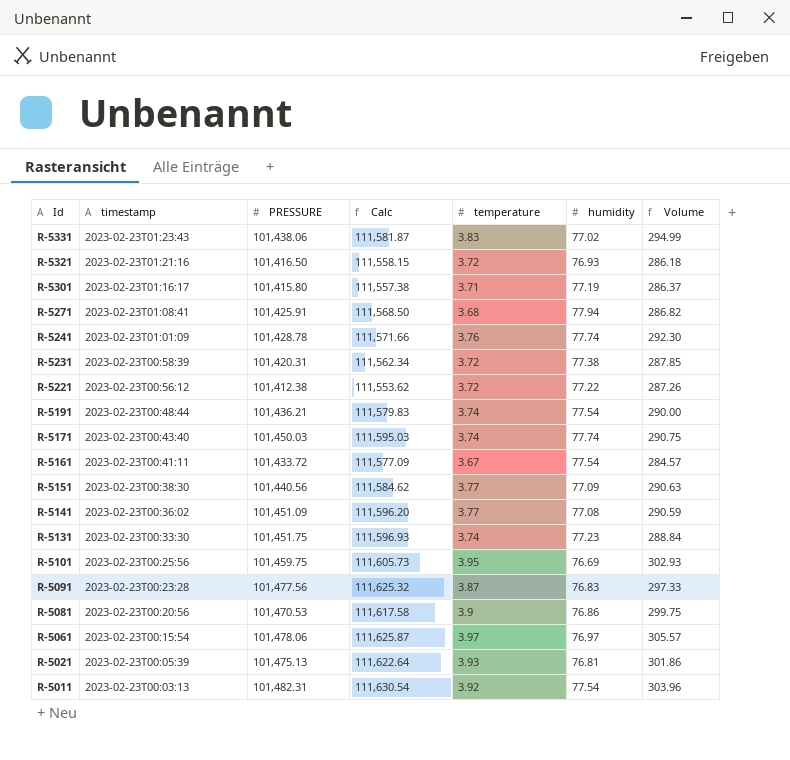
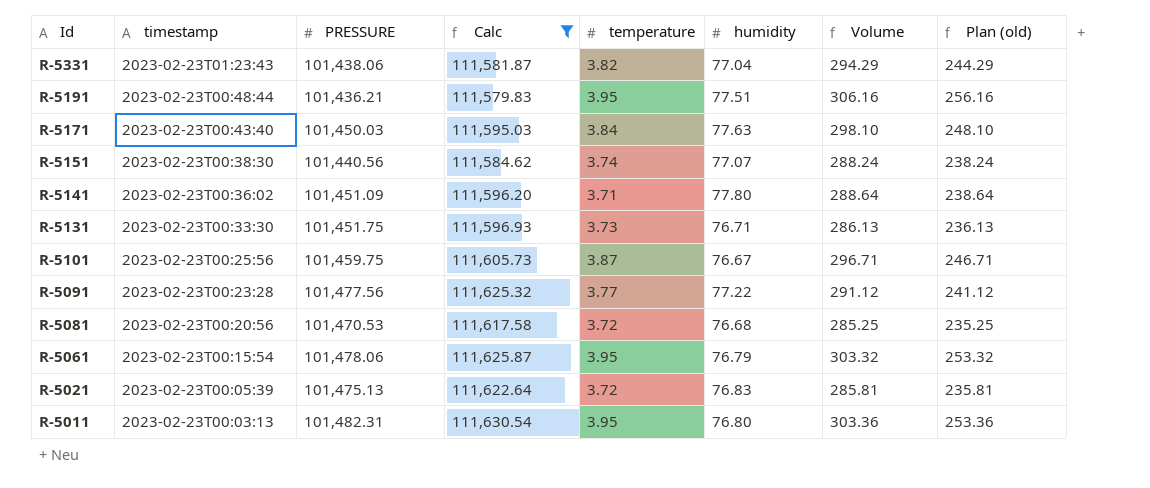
filter: none -> Calc >= 111,579.83
column Plan (old) | formula: none -> [Volume] - 50
R-5331 | temperature: 3.83 -> 3.82
R-5331 | humidity: 77.02 -> 77.04
R-5331 | Volume: 294.99 -> 294.29
R-5191 | temperature: 3.74 -> 3.95
R-5191 | humidity: 77.54 -> 77.51
R-5191 | Volume: 290.00 -> 306.16
R-5171 | temperature: 3.74 -> 3.84
R-5171 | humidity: 77.74 -> 77.63
R-5171 | Volume: 290.75 -> 298.10
R-5151 | temperature: 3.77 -> 3.74
R-5151 | humidity: 77.09 -> 77.07
R-5151 | Volume: 290.63 -> 288.24
R-5141 | temperature: 3.77 -> 3.71
R-5141 | humidity: 77.08 -> 77.80
R-5141 | Volume: 290.59 -> 288.64
R-5131 | temperature: 3.74 -> 3.73
R-5131 | humidity: 77.23 -> 76.71
R-5131 | Volume: 288.84 -> 286.13
R-5101 | temperature: 3.95 -> 3.87
R-5101 | humidity: 76.69 -> 76.67
R-5101 | Volume: 302.93 -> 296.71
R-5091 | temperature: 3.87 -> 3.77
R-5091 | humidity: 76.83 -> 77.22
R-5091 | Volume: 297.33 -> 291.12
R-5081 | temperature: 3.9 -> 3.72
R-5081 | humidity: 76.86 -> 76.68
R-5081 | Volume: 299.75 -> 285.25
R-5061 | temperature: 3.97 -> 3.95
R-5061 | humidity: 76.97 -> 76.79
R-5061 | Volume: 305.57 -> 303.32
R-5021 | temperature: 3.93 -> 3.72
R-5021 | humidity: 76.81 -> 76.83
R-5021 | Volume: 301.86 -> 285.81
R-5011 | temperature: 3.92 -> 3.95
R-5011 | humidity: 77.54 -> 76.80
R-5011 | Volume: 303.96 -> 303.36

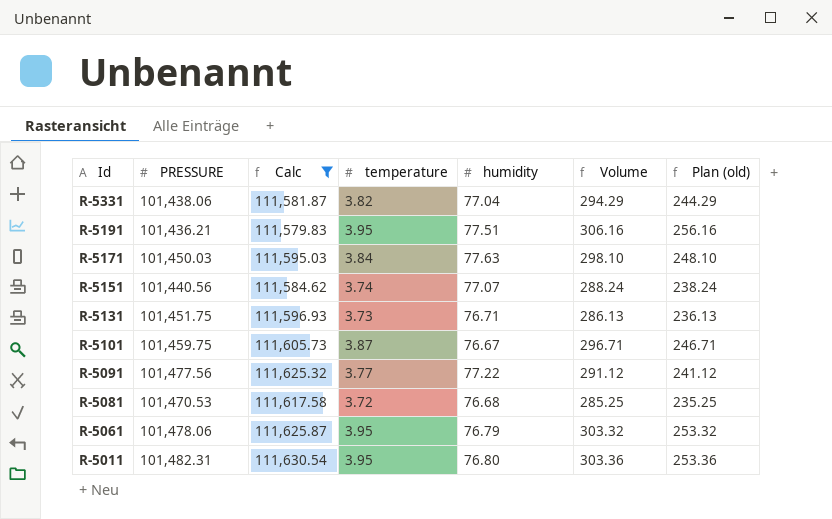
column timestamp | position: 2 -> none
row R-5141: 2023-02-23T00:36:02 | 101,451.09 | 111,596.20 | 3.71 | 77.80 | 288.64 | 238.64 -> none
row R-5021: 2023-02-23T00:05:39 | 101,475.13 | 111,622.64 | 3.72 | 76.83 | 285.81 | 235.81 -> none

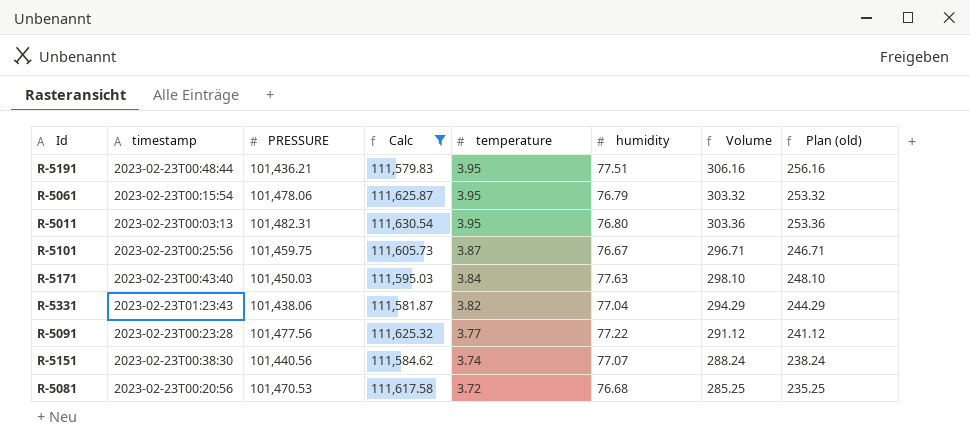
row order: Id descending -> temperature descending
column timestamp | position: none -> 2
row R-5131: 101,451.75 | 111,596.93 | 3.73 | 76.71 | 286.13 | 236.13 -> none

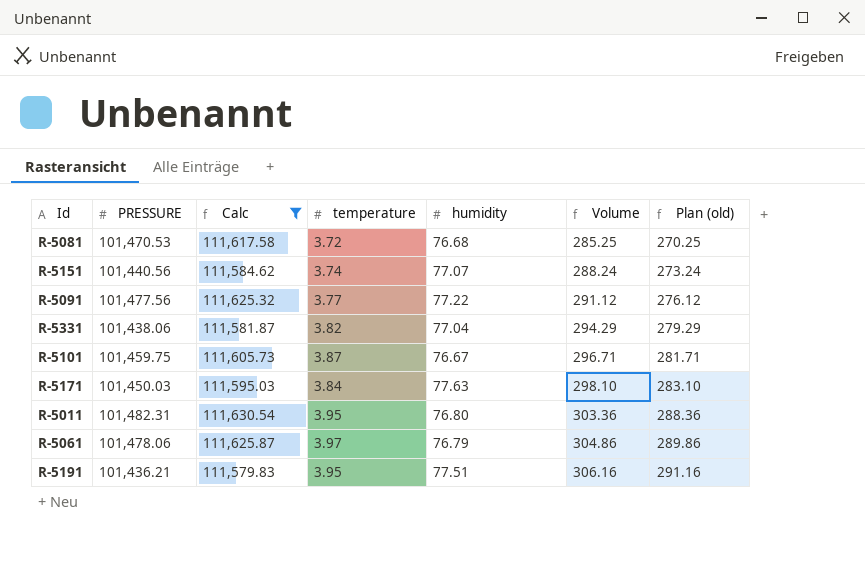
row order: temperature descending -> Volume ascending
column timestamp | position: 2 -> none
column Plan (old) | formula: [Volume] - 50 -> [Volume] - 15
R-5061 | temperature: 3.95 -> 3.97
R-5061 | Volume: 303.32 -> 304.86

